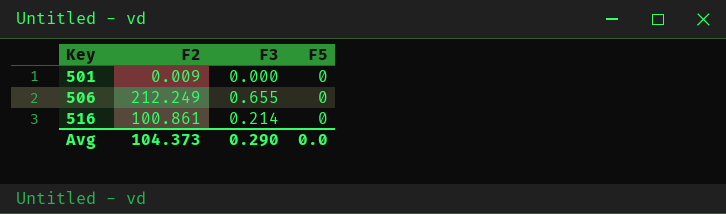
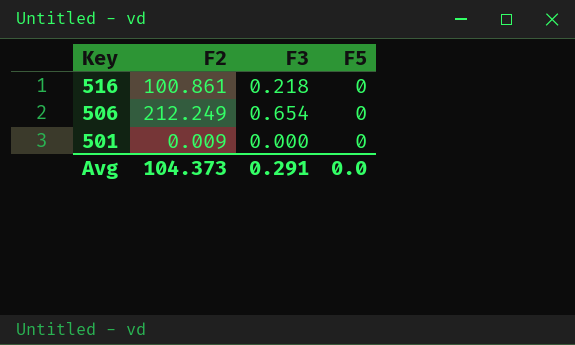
row order: Key ascending -> Key descending
516 | F3: 0.214 -> 0.218
506 | F3: 0.655 -> 0.654
Avg | F3: 0.290 -> 0.291

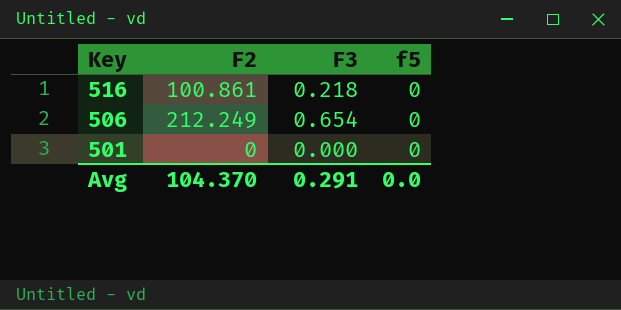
column name: F5 -> f5
501 | F2: 0.009 -> 0
Avg | F2: 104.373 -> 104.370

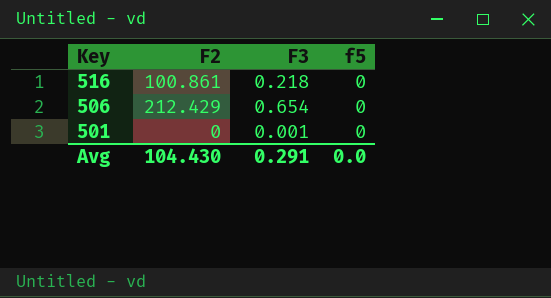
506 | F2: 212.249 -> 212.429
501 | F3: 0.000 -> 0.001
Avg | F2: 104.370 -> 104.430

